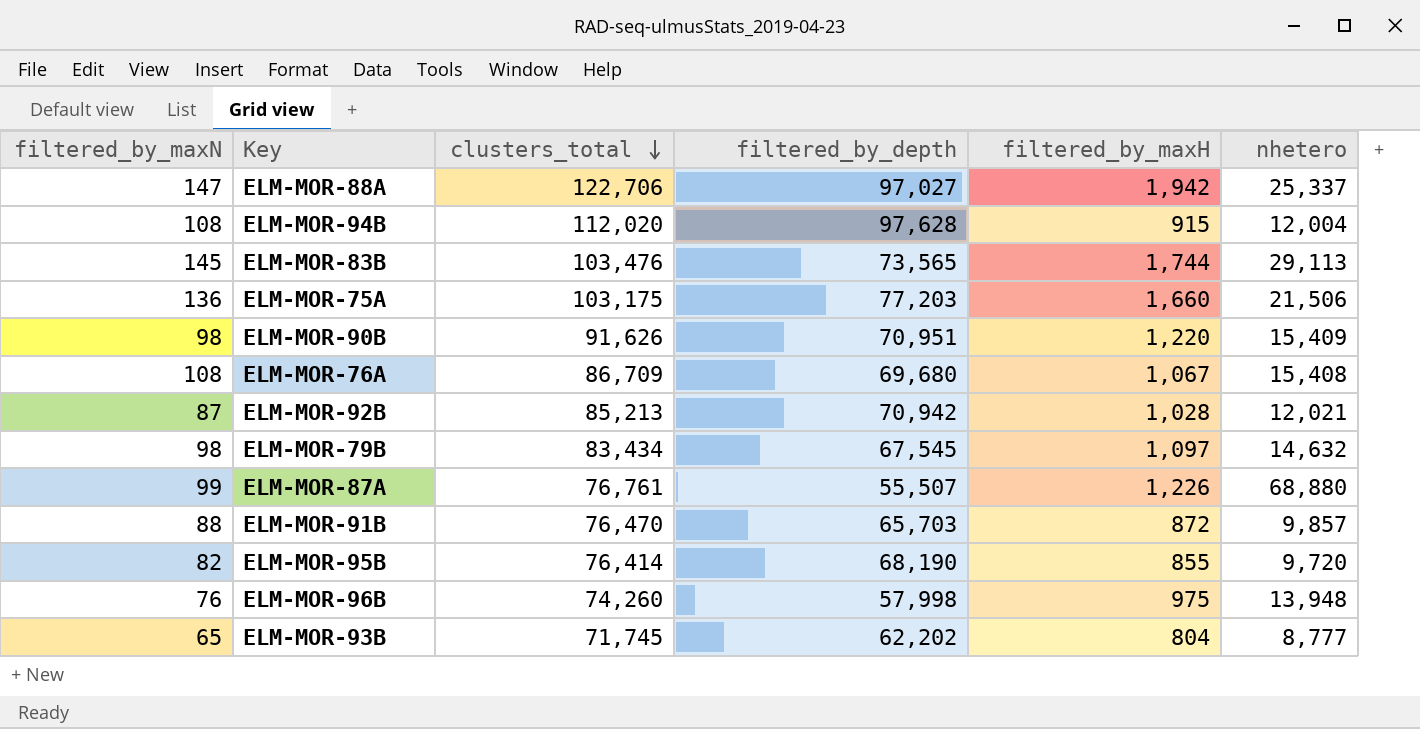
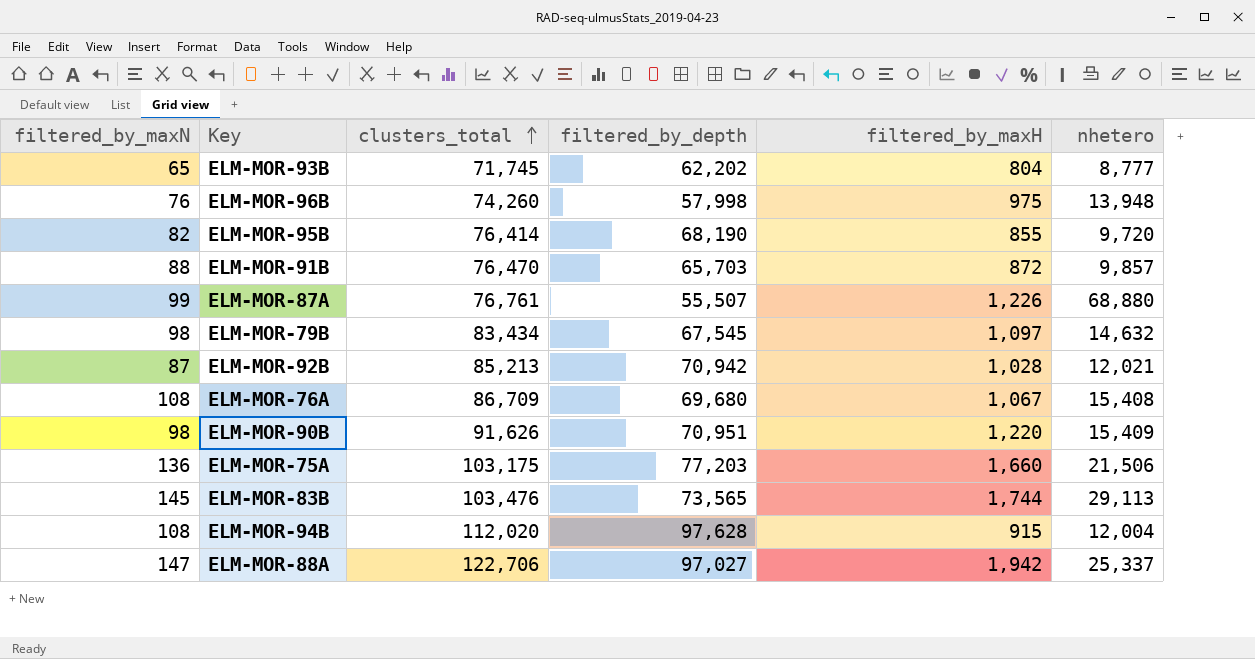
row order: clusters_total descending -> clusters_total ascending

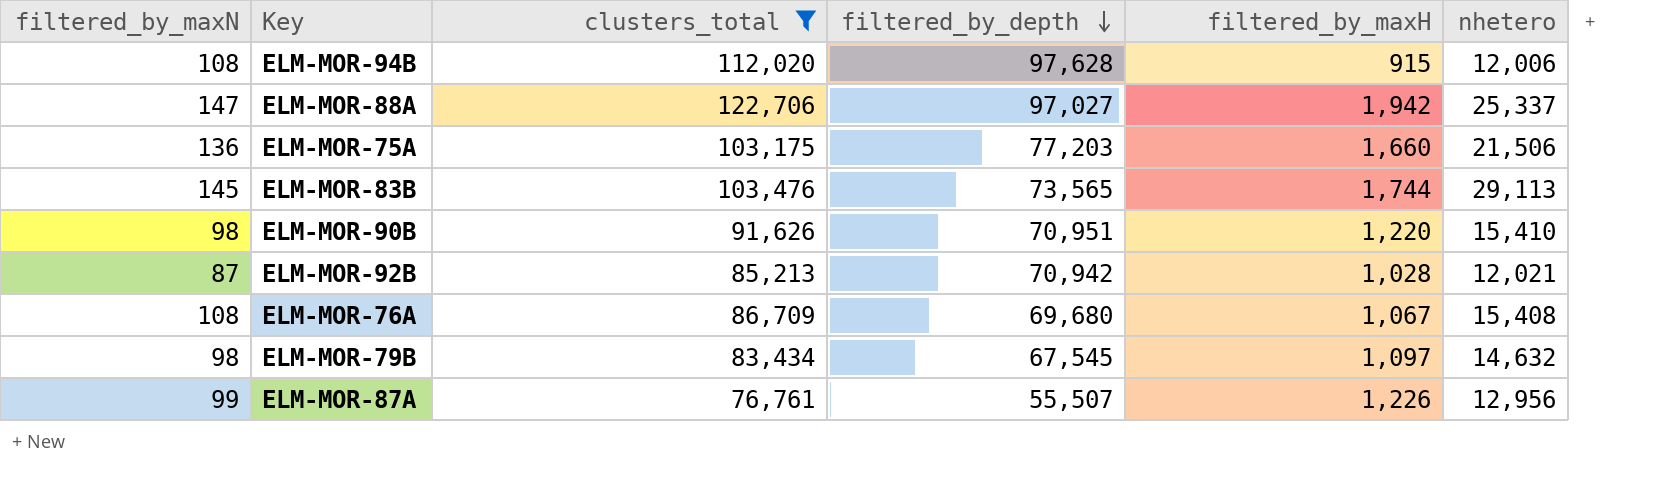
filter: none -> clusters_total >= 76,761
row order: clusters_total ascending -> filtered_by_depth descending
ELM-MOR-94B | nhetero: 12,004 -> 12,006
ELM-MOR-90B | nhetero: 15,409 -> 15,410
ELM-MOR-87A | nhetero: 68,880 -> 12,956

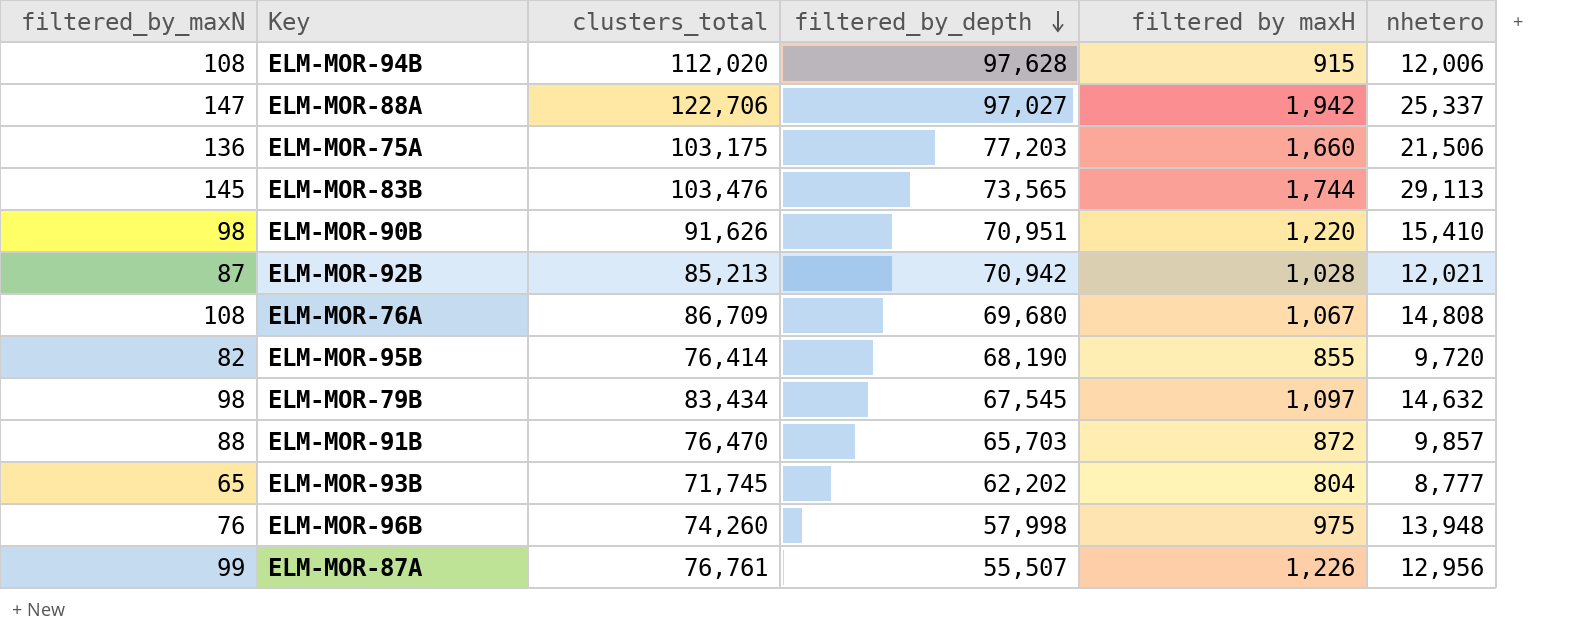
filter: clusters_total >= 76,761 -> none
column name: filtered_by_maxH -> filtered by maxH
ELM-MOR-76A | nhetero: 15,408 -> 14,808

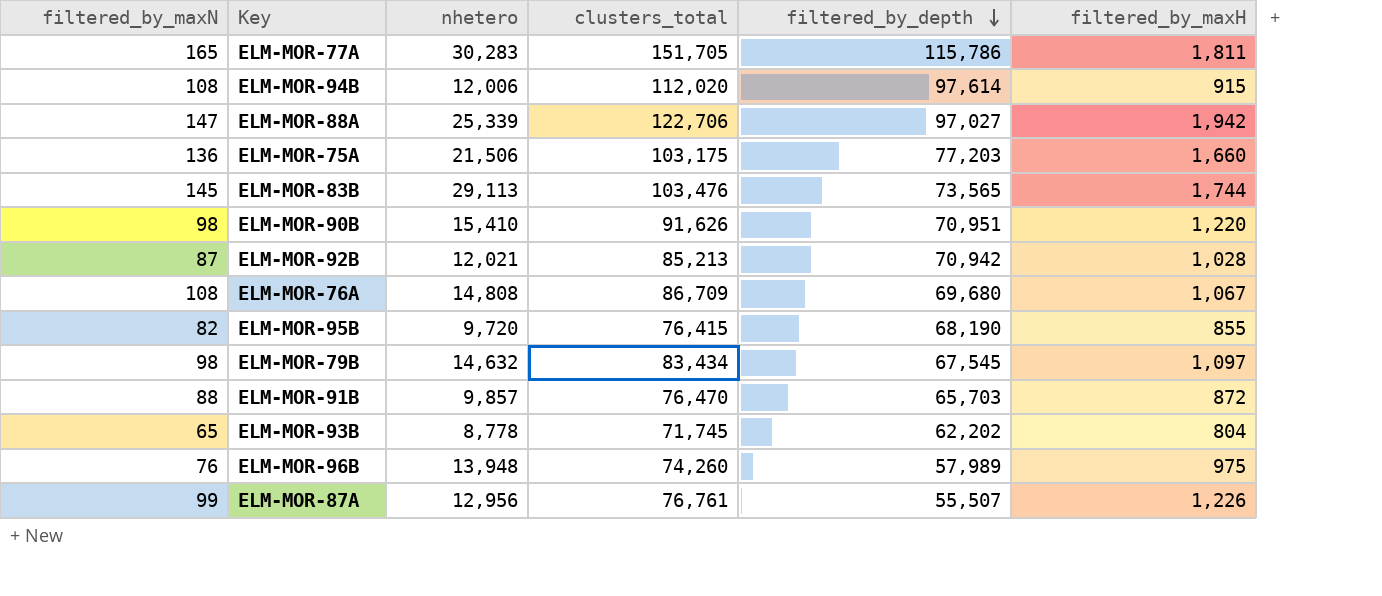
column nhetero | position: 6 -> 3
column name: filtered by maxH -> filtered_by_maxH
row ELM-MOR-77A: none -> 165 | 30,283 | 151,705 | 115,786 | 1,811
ELM-MOR-94B | filtered_by_depth: 97,628 -> 97,614
ELM-MOR-88A | nhetero: 25,337 -> 25,339
ELM-MOR-95B | clusters_total: 76,414 -> 76,415
ELM-MOR-93B | nhetero: 8,777 -> 8,778
ELM-MOR-96B | filtered_by_depth: 57,998 -> 57,989

